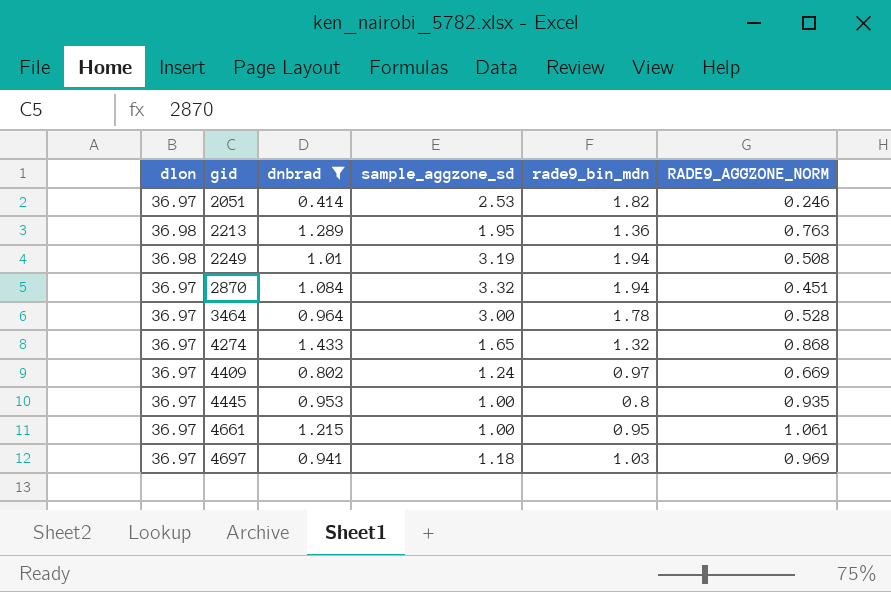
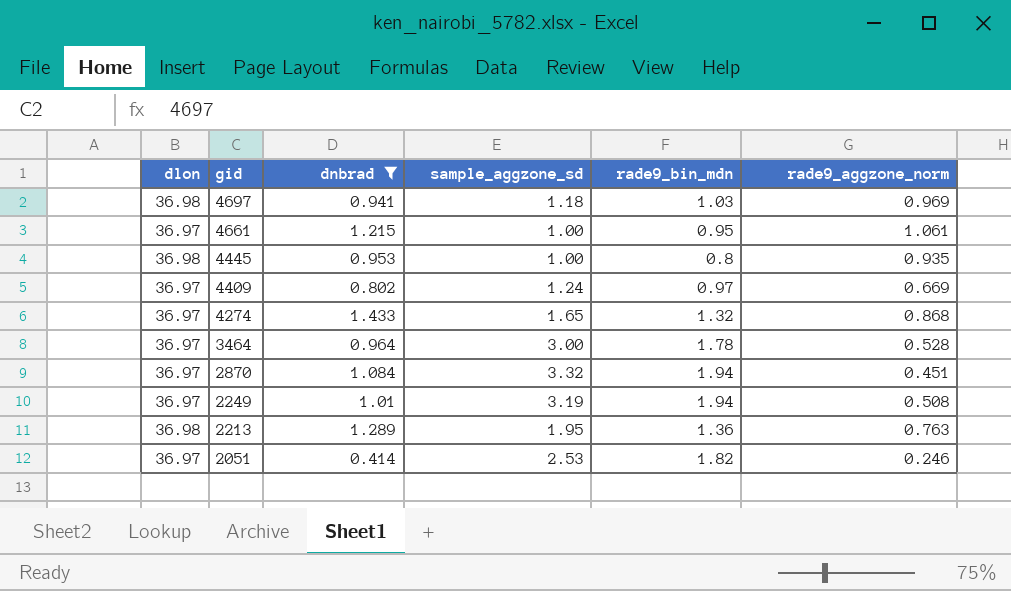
row order: gid ascending -> gid descending
column name: RADE9_AGGZONE_NORM -> rade9_aggzone_norm
4697 | dlon: 36.97 -> 36.98
4445 | dlon: 36.97 -> 36.98
2249 | dlon: 36.98 -> 36.97

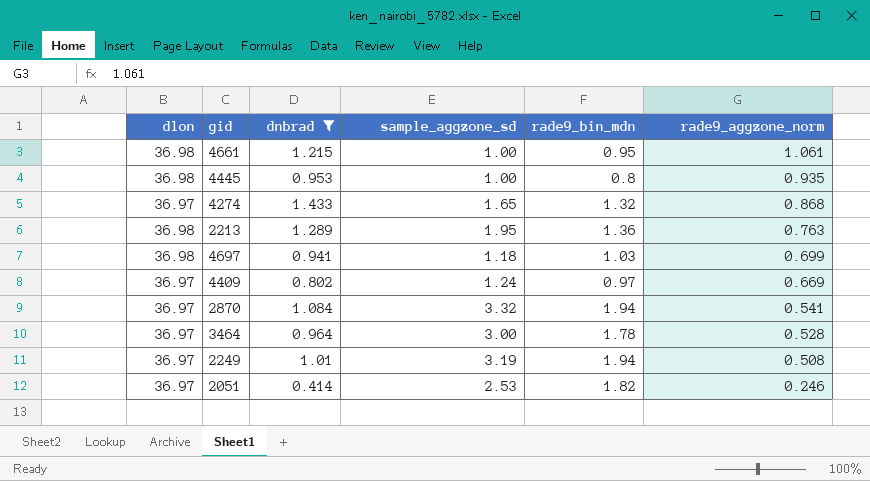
row order: gid descending -> rade9_aggzone_norm descending
4661 | dlon: 36.97 -> 36.98
4697 | rade9_aggzone_norm: 0.969 -> 0.699
2870 | rade9_aggzone_norm: 0.451 -> 0.541

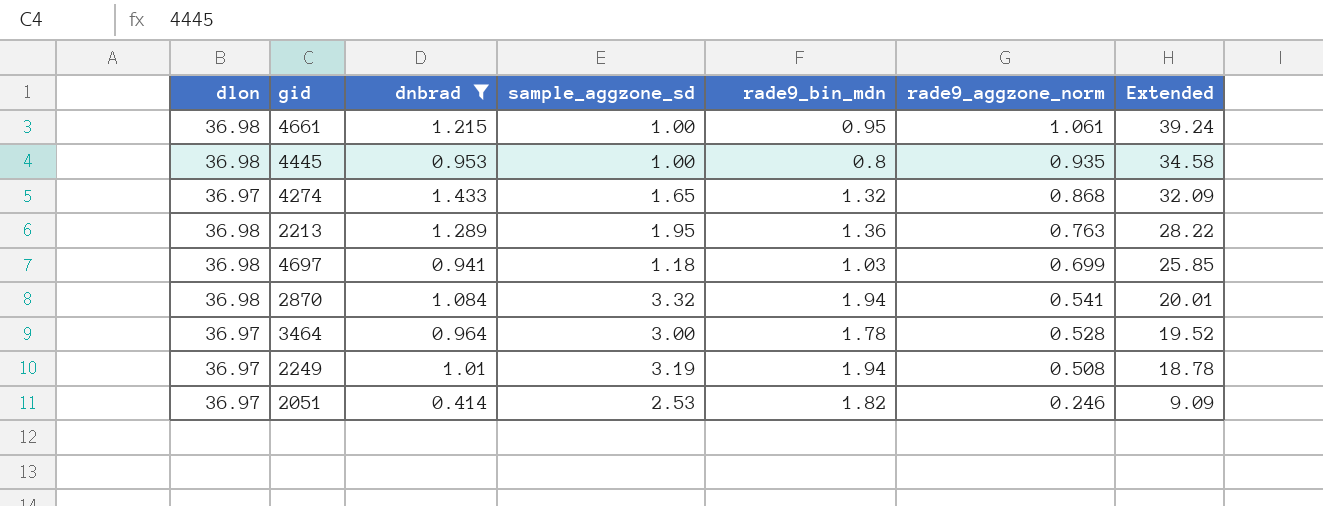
column Extended | formula: none -> [dlon] * [rade9_aggzone_norm]
row 4409: 36.97 | 0.802 | 1.24 | 0.97 | 0.669 -> none
2870 | dlon: 36.97 -> 36.98

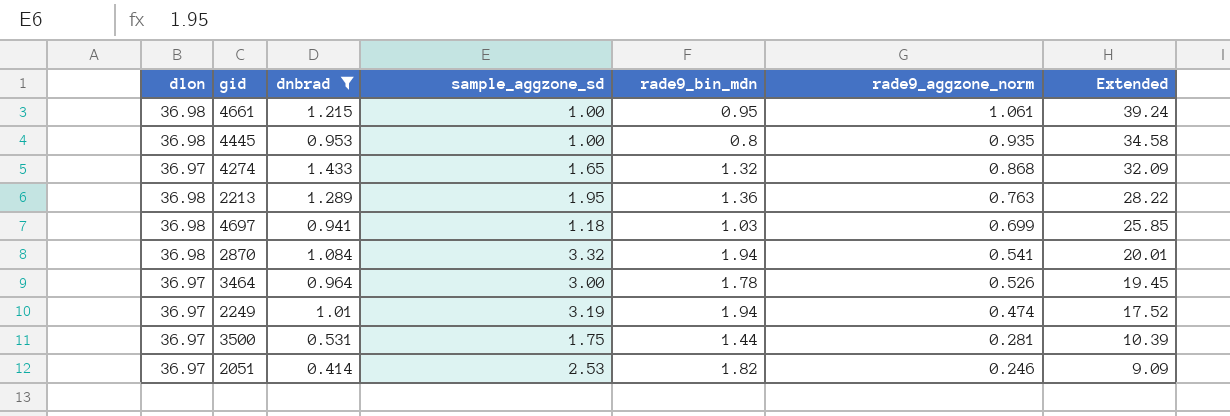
3464 | rade9_aggzone_norm: 0.528 -> 0.526
3464 | Extended: 19.52 -> 19.45
2249 | rade9_aggzone_norm: 0.508 -> 0.474
2249 | Extended: 18.78 -> 17.52
row 3500: none -> 36.97 | 0.531 | 1.75 | 1.44 | 0.281 | 10.39

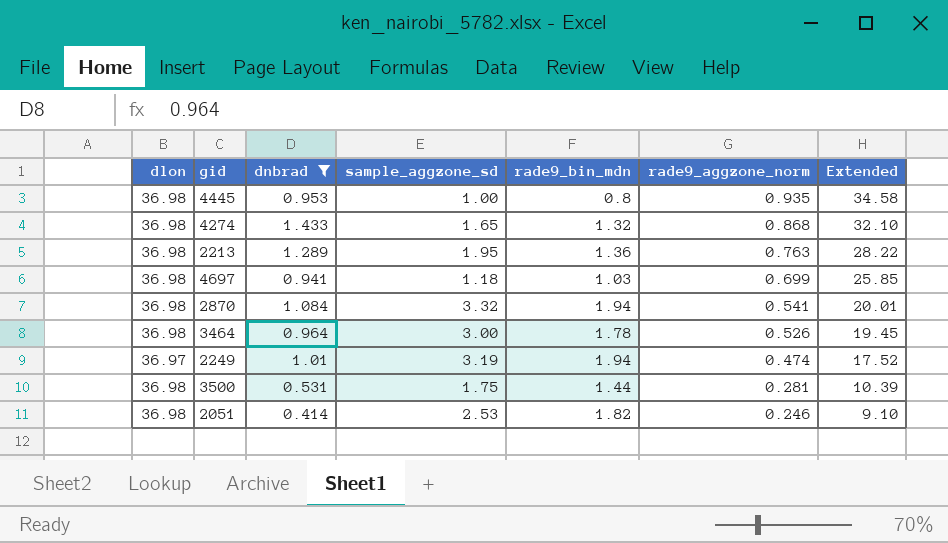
row 4661: 36.98 | 1.215 | 1.00 | 0.95 | 1.061 | 39.24 -> none
4274 | dlon: 36.97 -> 36.98
4274 | Extended: 32.09 -> 32.10
3464 | dlon: 36.97 -> 36.98
3500 | dlon: 36.97 -> 36.98
2051 | dlon: 36.97 -> 36.98
2051 | Extended: 9.09 -> 9.10

